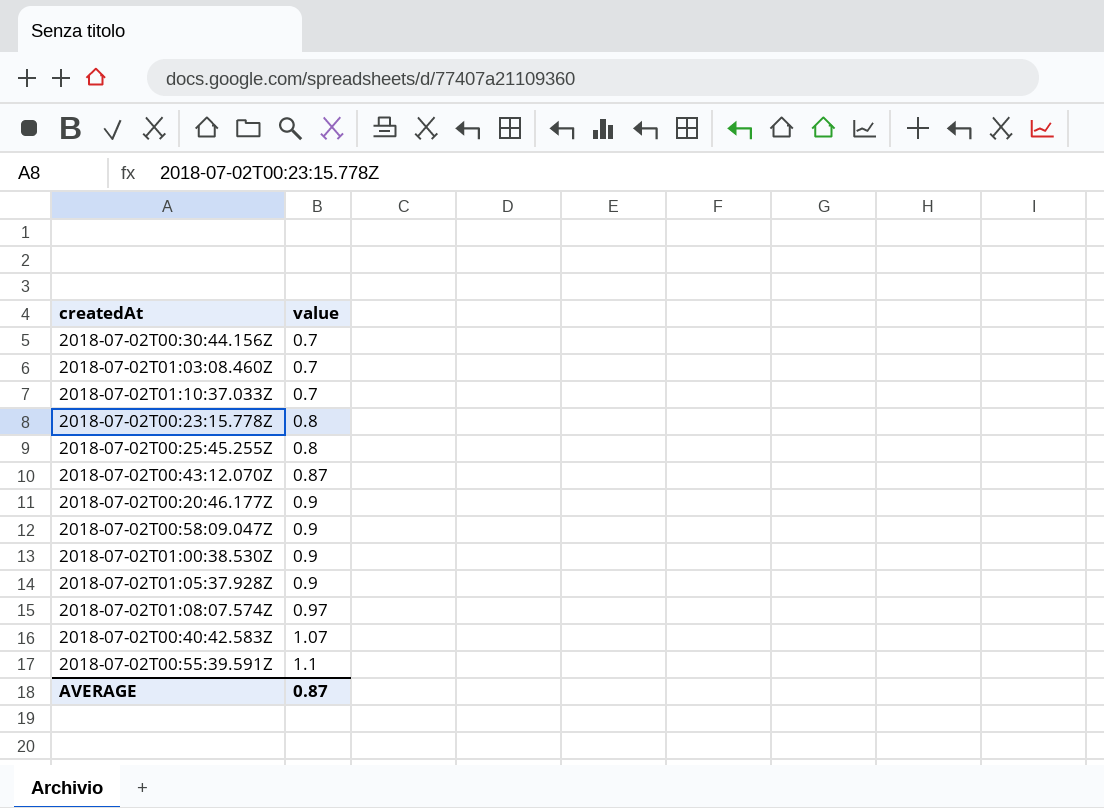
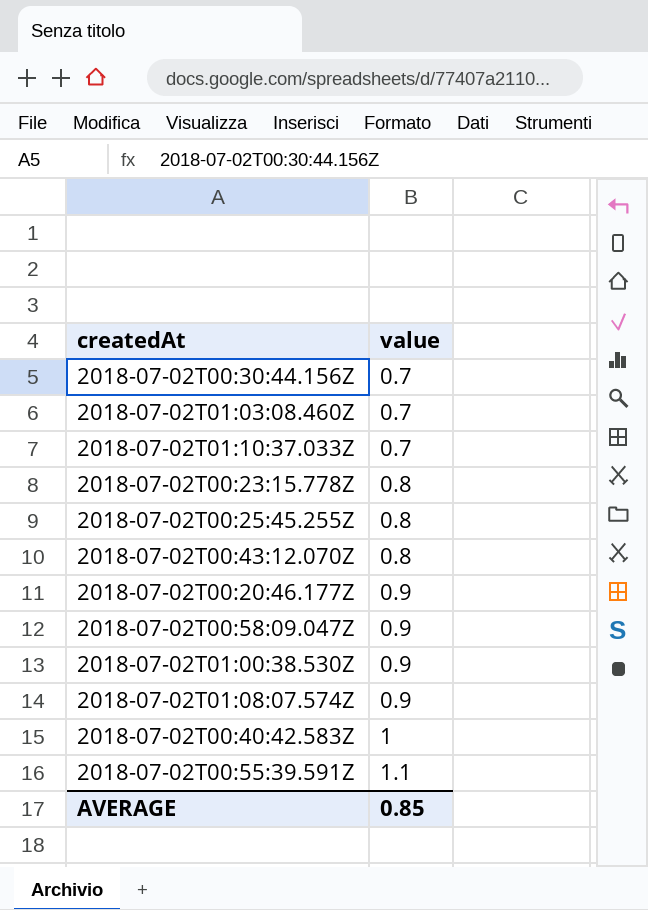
row 2018-07-02T01:05:37.928Z: 0.9 -> none
2018-07-02T00:43:12.070Z | value: 0.87 -> 0.8
2018-07-02T01:08:07.574Z | value: 0.97 -> 0.9
2018-07-02T00:40:42.583Z | value: 1.07 -> 1
AVERAGE | value: 0.87 -> 0.85

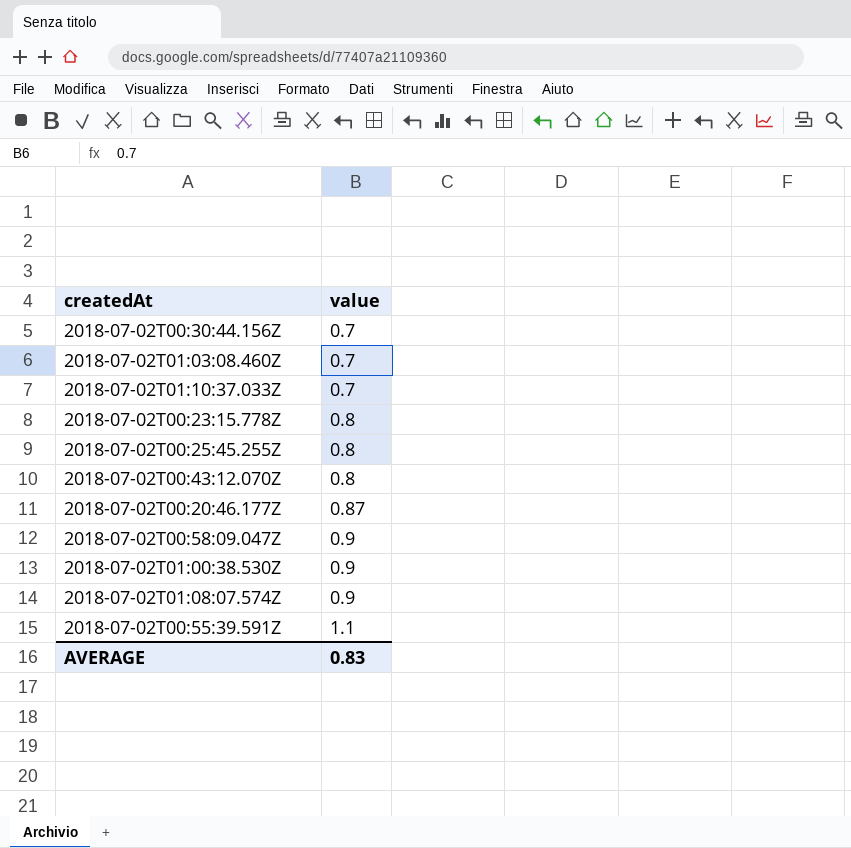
row 2018-07-02T00:40:42.583Z: 1 -> none
2018-07-02T00:20:46.177Z | value: 0.9 -> 0.87
AVERAGE | value: 0.85 -> 0.83

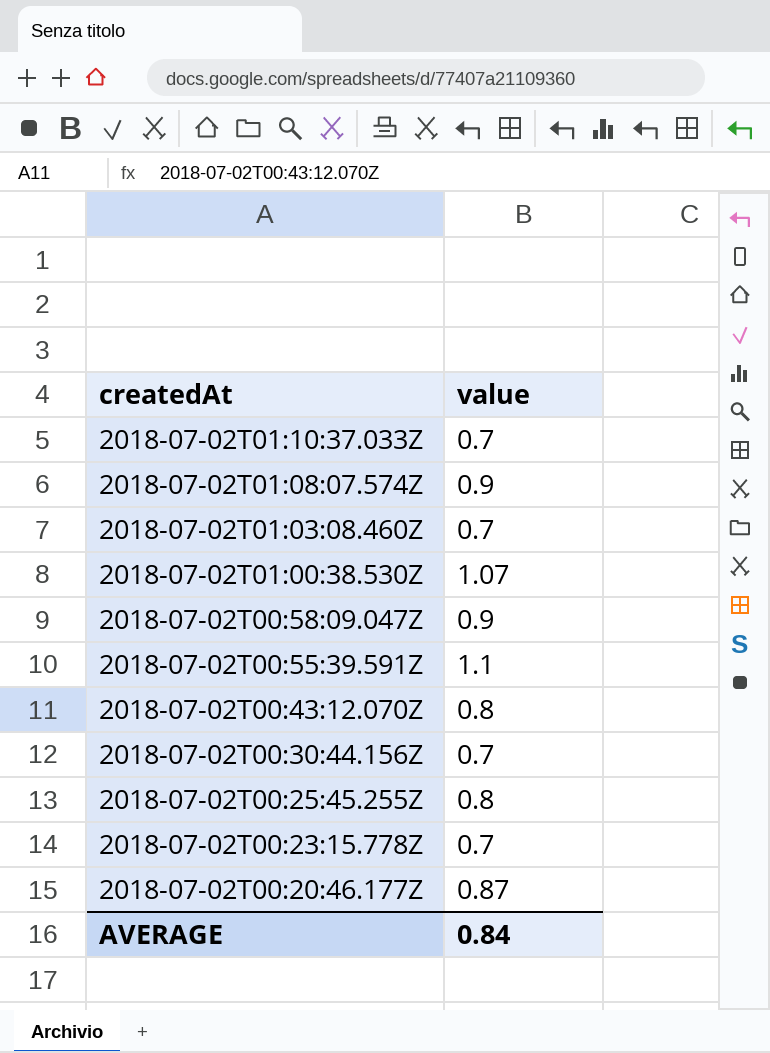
row order: value ascending -> createdAt descending
2018-07-02T01:00:38.530Z | value: 0.9 -> 1.07
2018-07-02T00:23:15.778Z | value: 0.8 -> 0.7
AVERAGE | value: 0.83 -> 0.84

